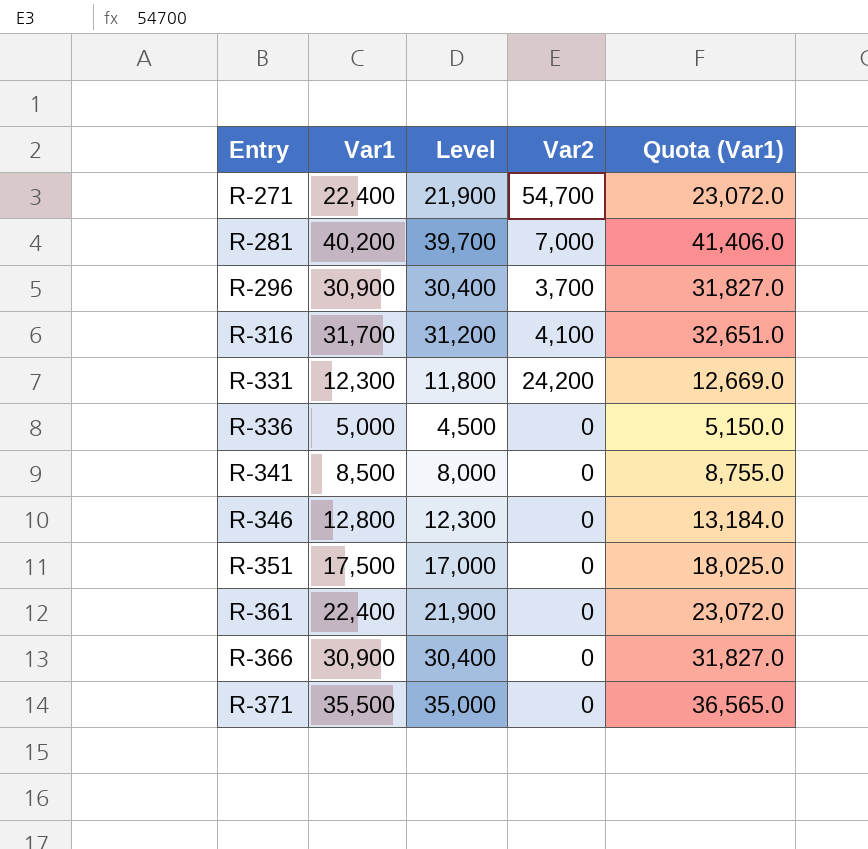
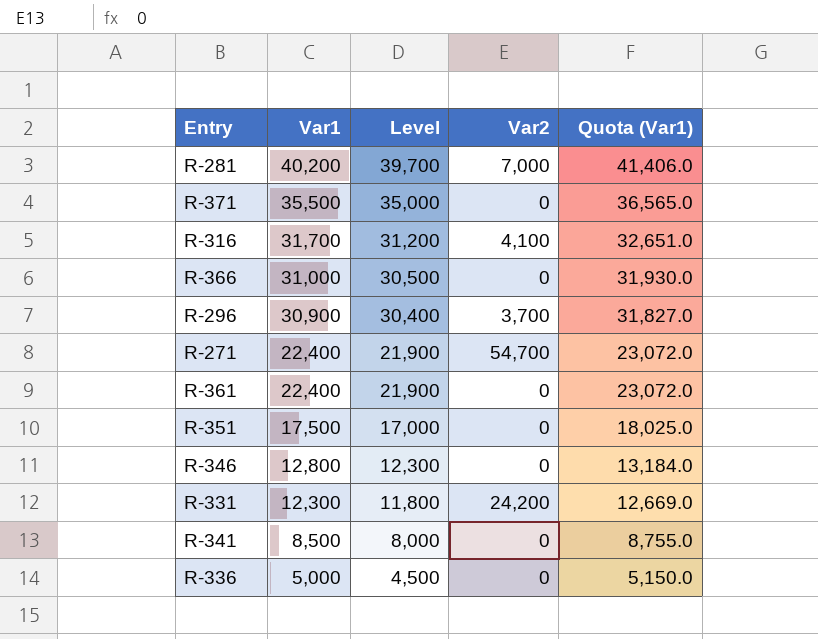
row order: Entry ascending -> Var1 descending
R-366 | Var1: 30,900 -> 31,000
R-366 | Level: 30,400 -> 30,500
R-366 | Quota (Var1): 31,827.0 -> 31,930.0

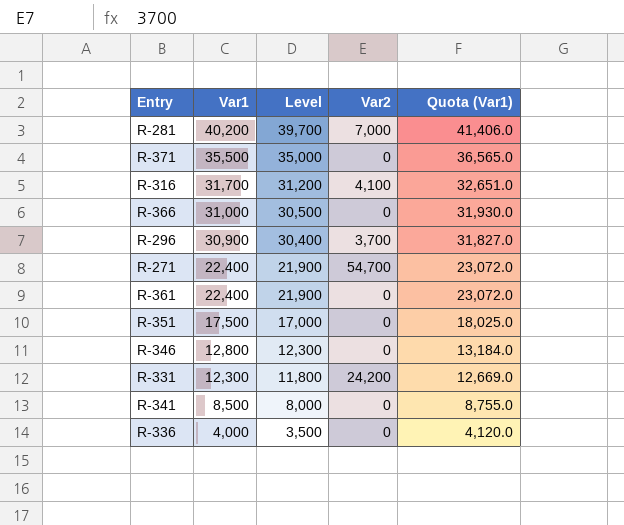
R-336 | Var1: 5,000 -> 4,000
R-336 | Level: 4,500 -> 3,500
R-336 | Quota (Var1): 5,150.0 -> 4,120.0

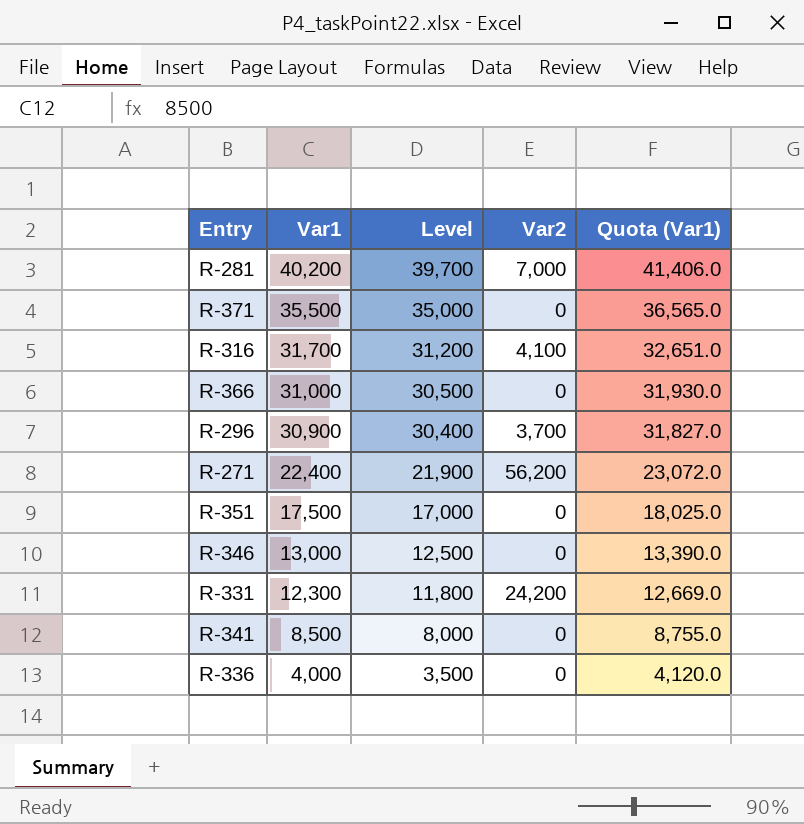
row R-361: 22,400 | 21,900 | 0 | 23,072.0 -> none
R-271 | Var2: 54,700 -> 56,200
R-346 | Var1: 12,800 -> 13,000
R-346 | Level: 12,300 -> 12,500
R-346 | Quota (Var1): 13,184.0 -> 13,390.0

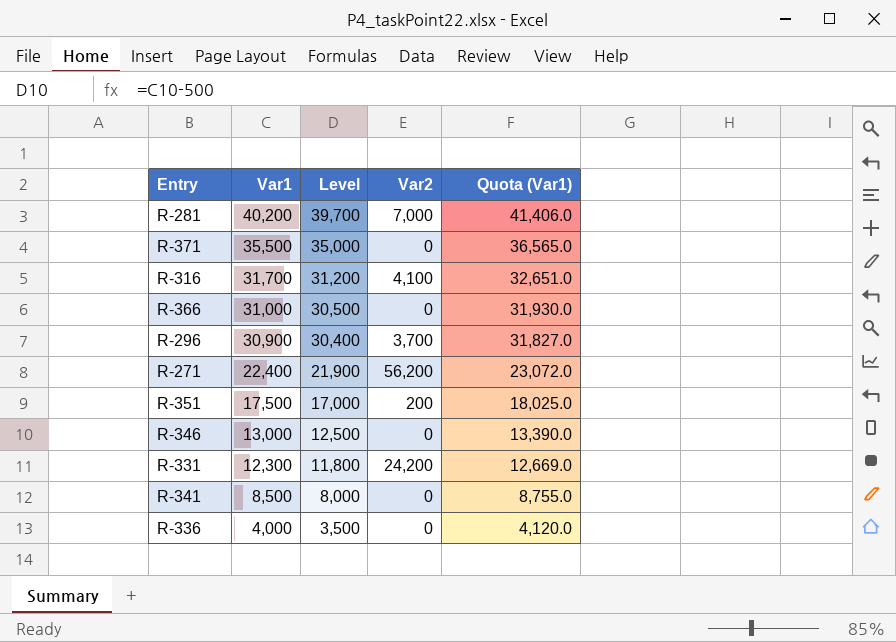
R-351 | Var2: 0 -> 200

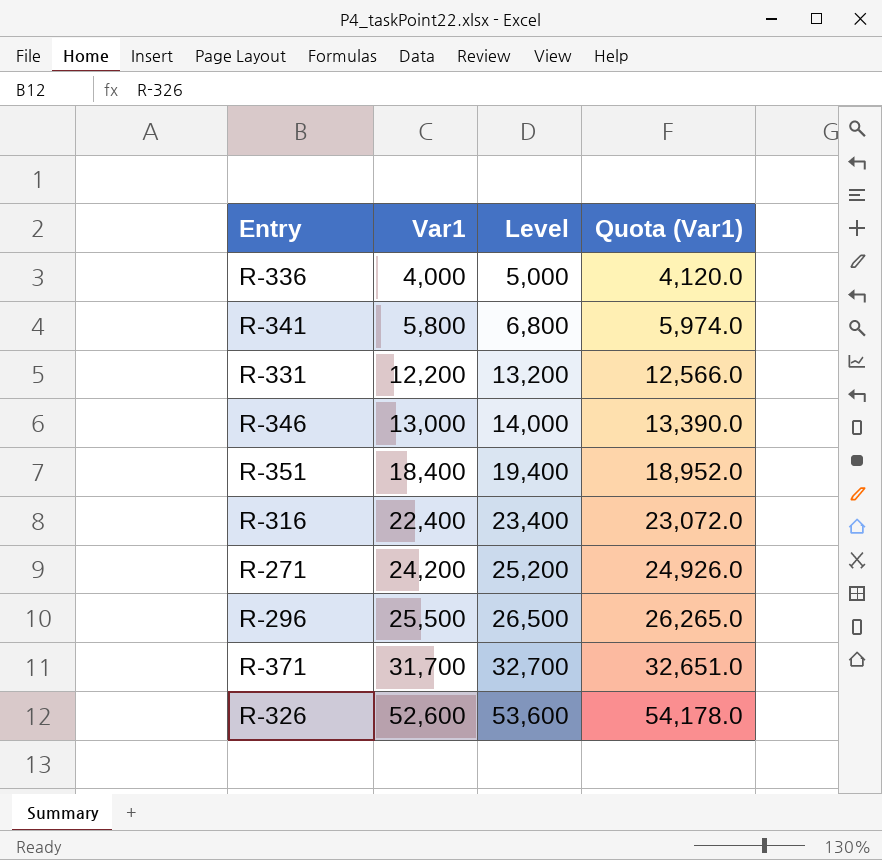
row order: Var1 descending -> Var1 ascending
column Var2 | position: 4 -> none
column Level | formula: [Var1] - 500 -> [Var1] + 1000
row R-281: 40,200 | 39,700 | 7,000 | 41,406.0 -> none
row R-366: 31,000 | 30,500 | 0 | 31,930.0 -> none
R-341 | Var1: 8,500 -> 5,800
R-341 | Quota (Var1): 8,755.0 -> 5,974.0
R-331 | Var1: 12,300 -> 12,200
R-331 | Quota (Var1): 12,669.0 -> 12,566.0
R-351 | Var1: 17,500 -> 18,400
R-351 | Quota (Var1): 18,025.0 -> 18,952.0
R-316 | Var1: 31,700 -> 22,400
R-316 | Quota (Var1): 32,651.0 -> 23,072.0
R-271 | Var1: 22,400 -> 24,200
R-271 | Quota (Var1): 23,072.0 -> 24,926.0
R-296 | Var1: 30,900 -> 25,500
R-296 | Quota (Var1): 31,827.0 -> 26,265.0
R-371 | Var1: 35,500 -> 31,700
R-371 | Quota (Var1): 36,565.0 -> 32,651.0
row R-326: none -> 52,600 | 53,600 | 54,178.0

